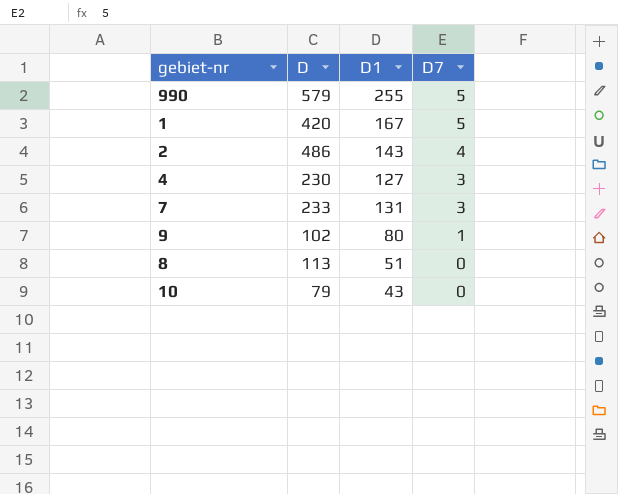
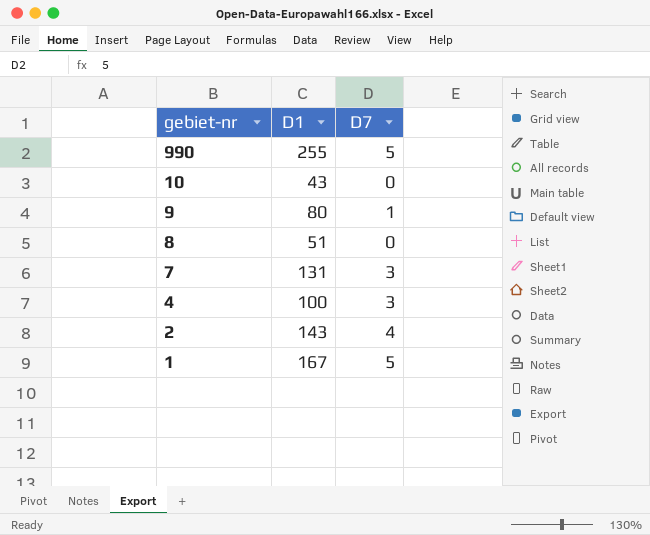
row order: D7 descending -> gebiet-nr descending
column D | position: 2 -> none
4 | D1: 127 -> 100

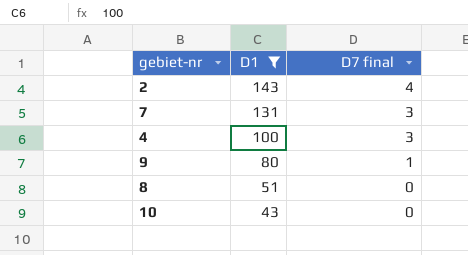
filter: none -> D1 <= 143
row order: gebiet-nr descending -> D1 descending
column name: D7 -> D7 final

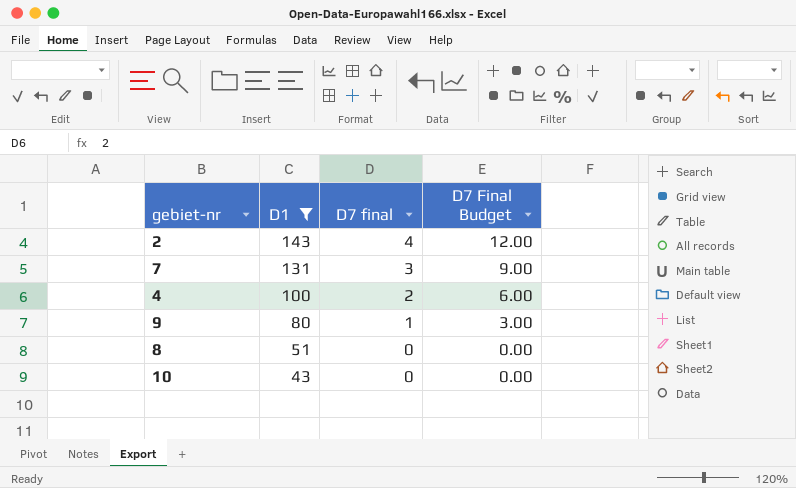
column D7 Final Budget | formula: none -> [D7 final] * 3
4 | D7 final: 3 -> 2

